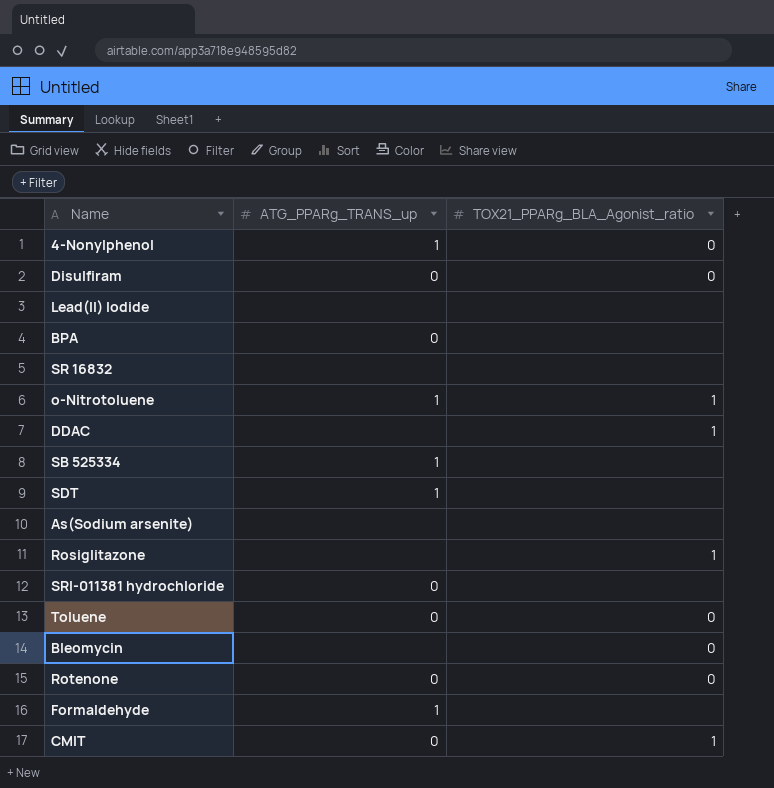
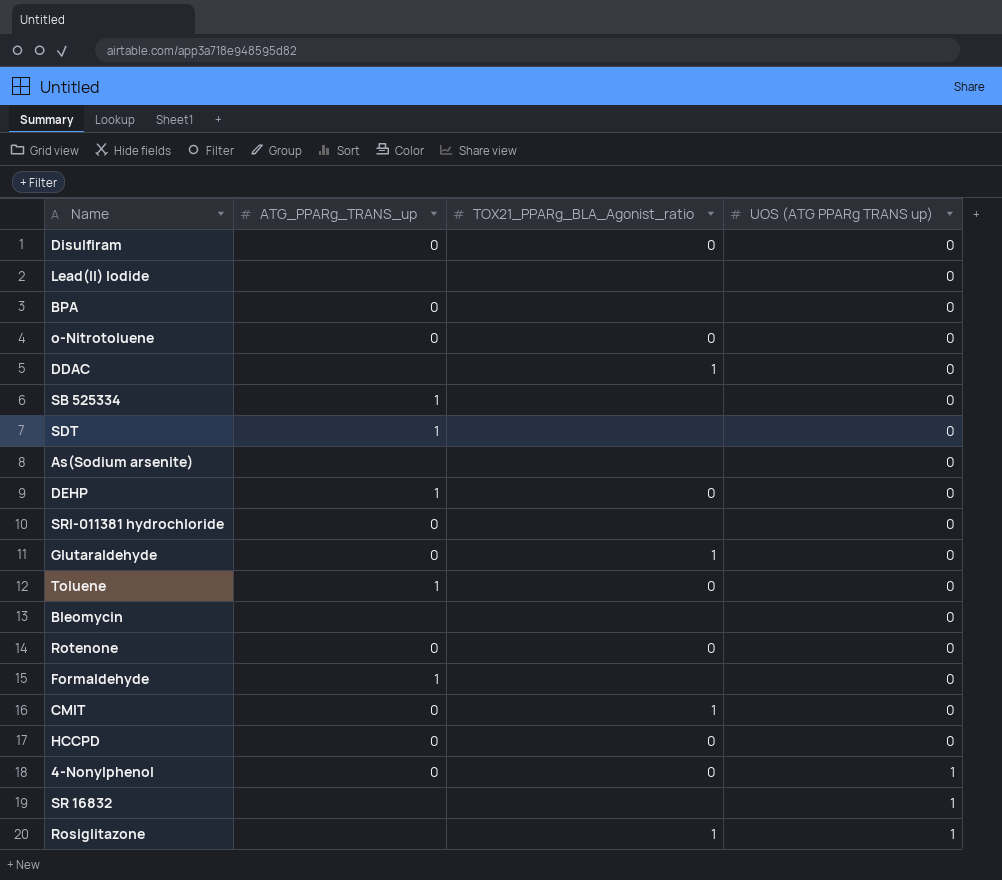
row order: none -> UOS (ATG PPARg TRANS up) ascending
column UOS (ATG PPARg TRANS up) | position: none -> 4
o-Nitrotoluene | ATG_PPARg_TRANS_up: 1 -> 0
o-Nitrotoluene | TOX21_PPARg_BLA_Agonist_ratio: 1 -> 0
row DEHP: none -> 1 | 0 | 0
row Glutaraldehyde: none -> 0 | 1 | 0
Toluene | ATG_PPARg_TRANS_up: 0 -> 1
Bleomycin | TOX21_PPARg_BLA_Agonist_ratio: 0 -> none
row HCCPD: none -> 0 | 0 | 0
4-Nonylphenol | ATG_PPARg_TRANS_up: 1 -> 0

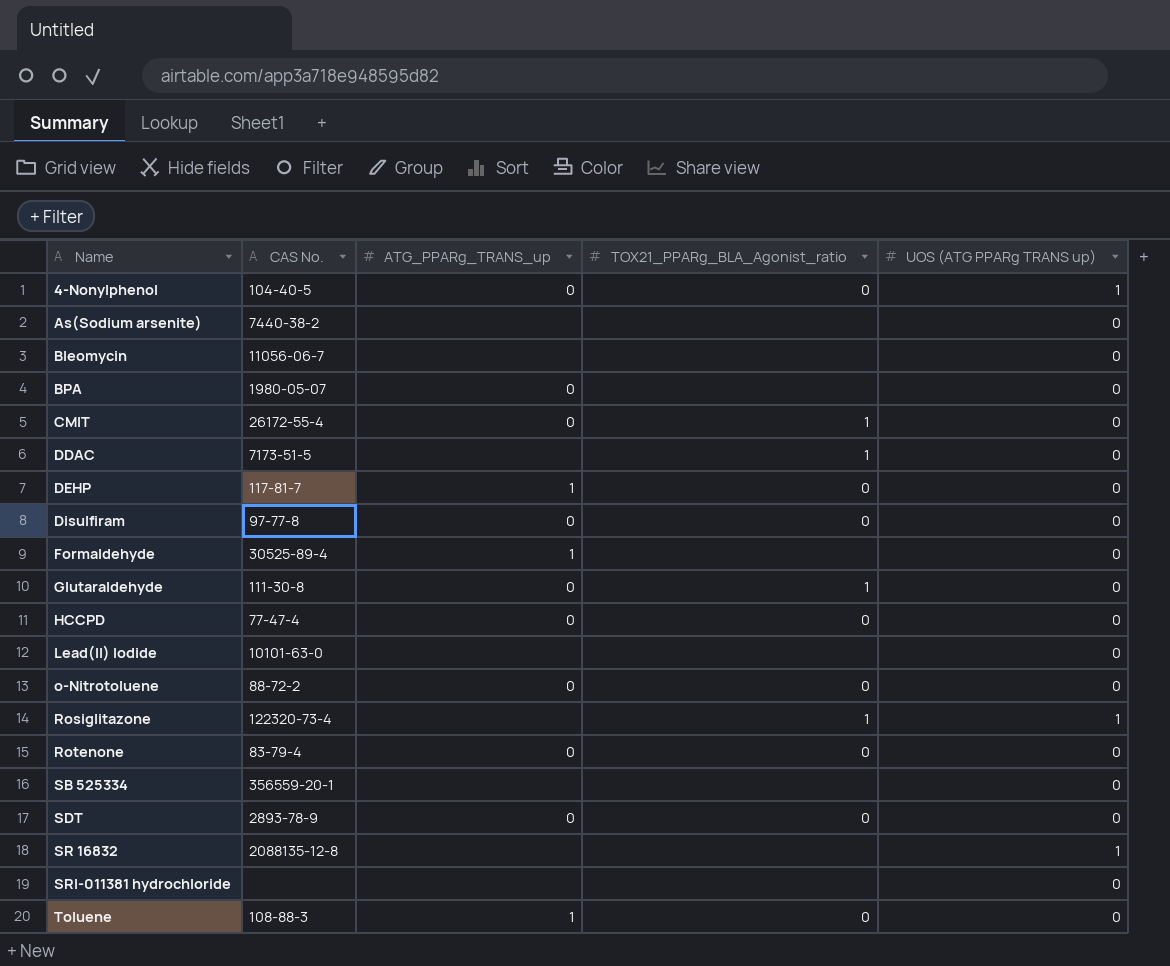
row order: UOS (ATG PPARg TRANS up) ascending -> Name ascending
column CAS No. | position: none -> 2
SB 525334 | ATG_PPARg_TRANS_up: 1 -> none
SDT | ATG_PPARg_TRANS_up: 1 -> 0
SDT | TOX21_PPARg_BLA_Agonist_ratio: none -> 0
SRI-011381 hydrochloride | ATG_PPARg_TRANS_up: 0 -> none

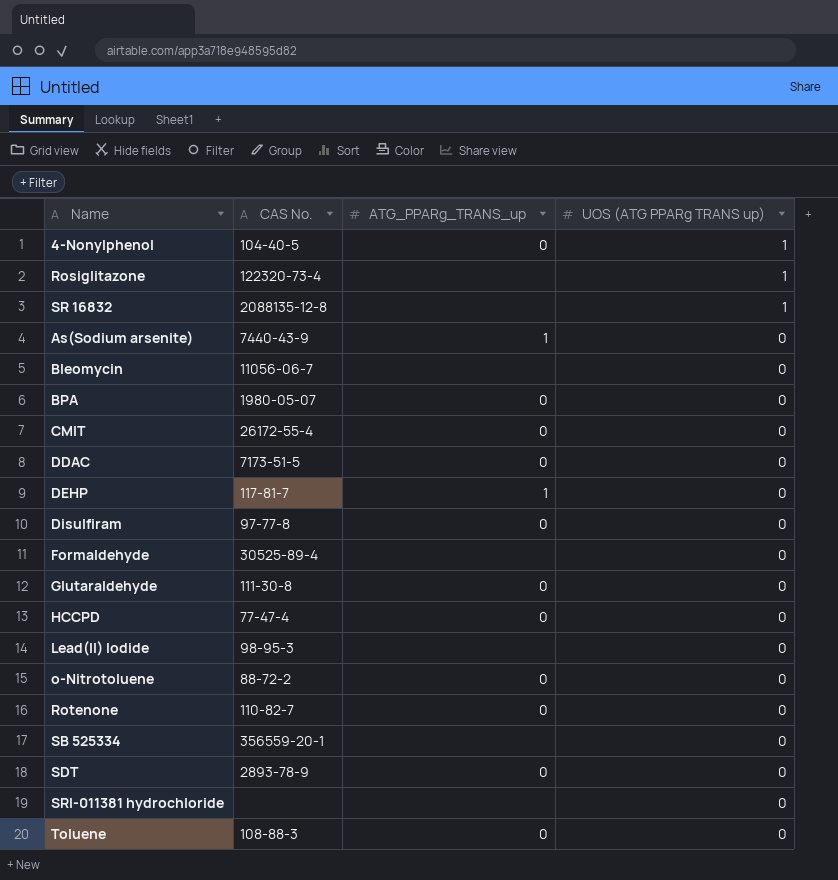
row order: Name ascending -> UOS (ATG PPARg TRANS up) descending
column TOX21_PPARg_BLA_Agonist_ratio | position: 4 -> none
As(Sodium arsenite) | CAS No.: 7440-38-2 -> 7440-43-9
As(Sodium arsenite) | ATG_PPARg_TRANS_up: none -> 1
DDAC | ATG_PPARg_TRANS_up: none -> 0
Formaldehyde | ATG_PPARg_TRANS_up: 1 -> none
Lead(II) Iodide | CAS No.: 10101-63-0 -> 98-95-3
Rotenone | CAS No.: 83-79-4 -> 110-82-7
Toluene | ATG_PPARg_TRANS_up: 1 -> 0

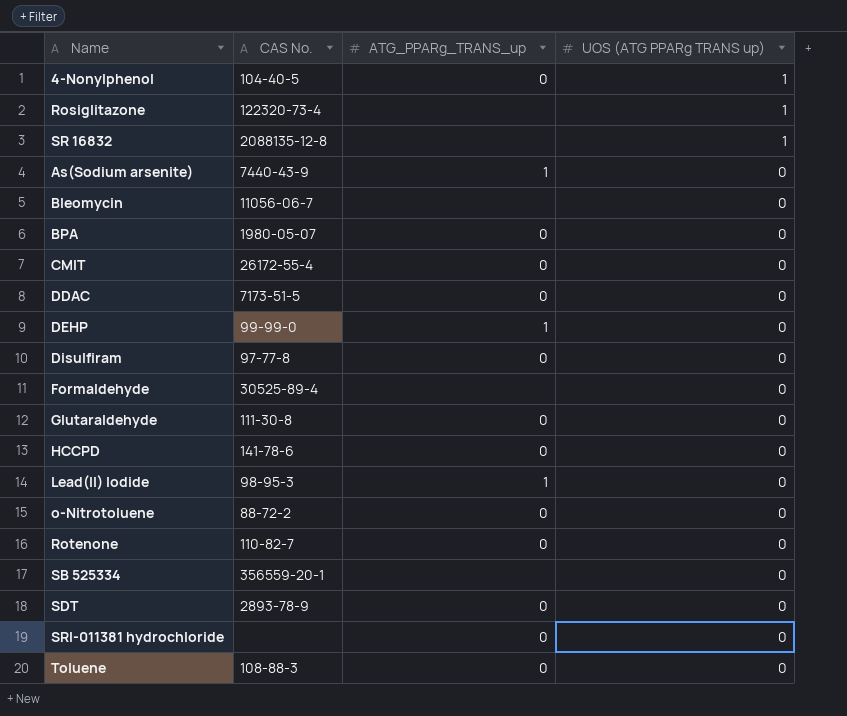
DEHP | CAS No.: 117-81-7 -> 99-99-0
HCCPD | CAS No.: 77-47-4 -> 141-78-6
Lead(II) Iodide | ATG_PPARg_TRANS_up: none -> 1
SRI-011381 hydrochloride | ATG_PPARg_TRANS_up: none -> 0

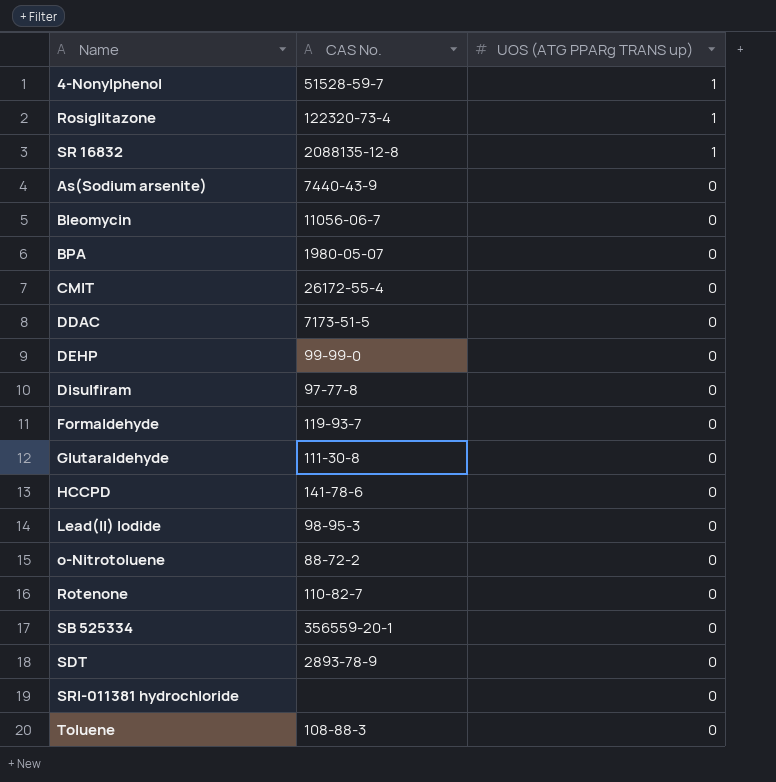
column ATG_PPARg_TRANS_up | position: 3 -> none
4-Nonylphenol | CAS No.: 104-40-5 -> 51528-59-7
Formaldehyde | CAS No.: 30525-89-4 -> 119-93-7

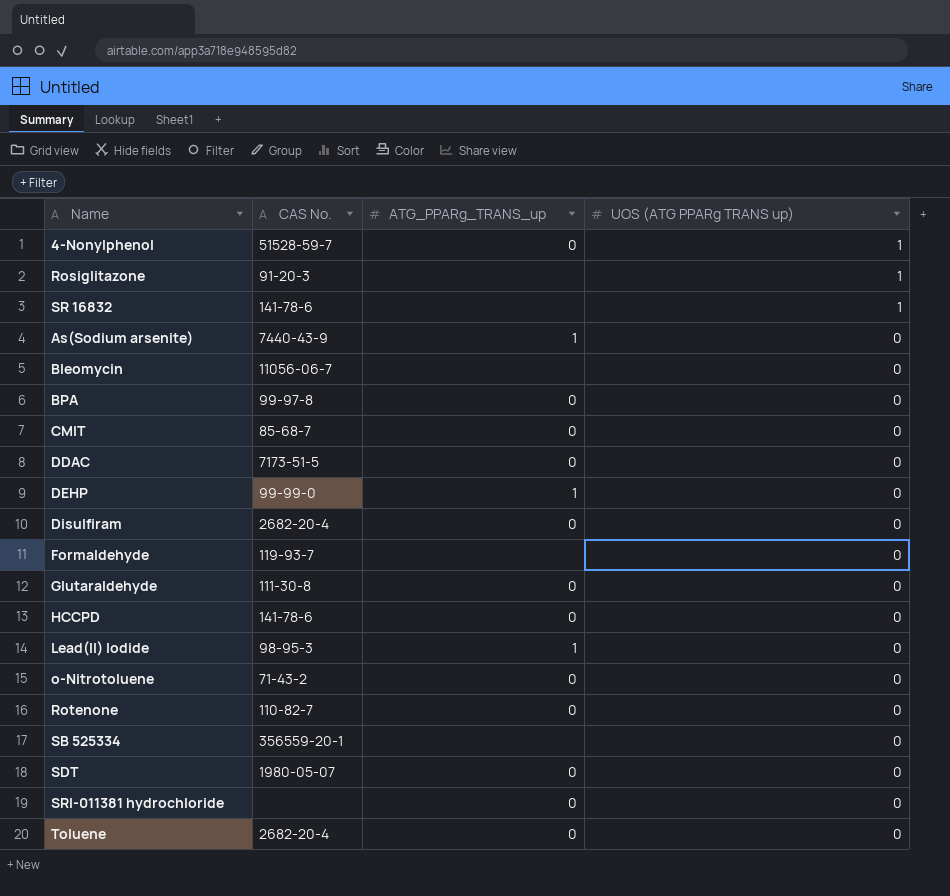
column ATG_PPARg_TRANS_up | position: none -> 3
Rosiglitazone | CAS No.: 122320-73-4 -> 91-20-3
SR 16832 | CAS No.: 2088135-12-8 -> 141-78-6
BPA | CAS No.: 1980-05-07 -> 99-97-8
CMIT | CAS No.: 26172-55-4 -> 85-68-7
Disulfiram | CAS No.: 97-77-8 -> 2682-20-4
o-Nitrotoluene | CAS No.: 88-72-2 -> 71-43-2
SDT | CAS No.: 2893-78-9 -> 1980-05-07
Toluene | CAS No.: 108-88-3 -> 2682-20-4

